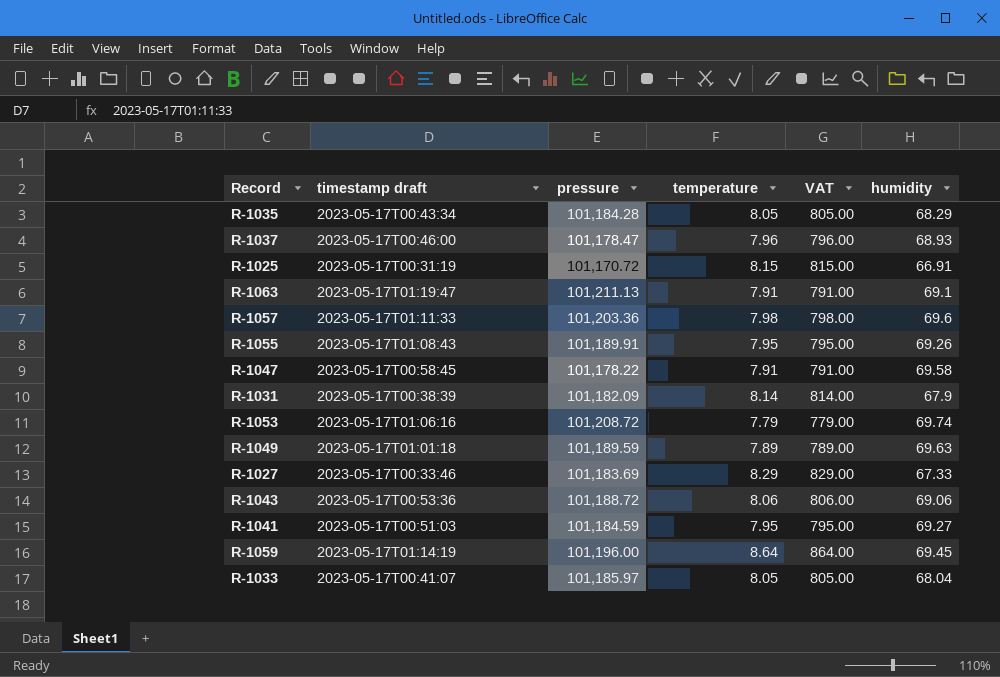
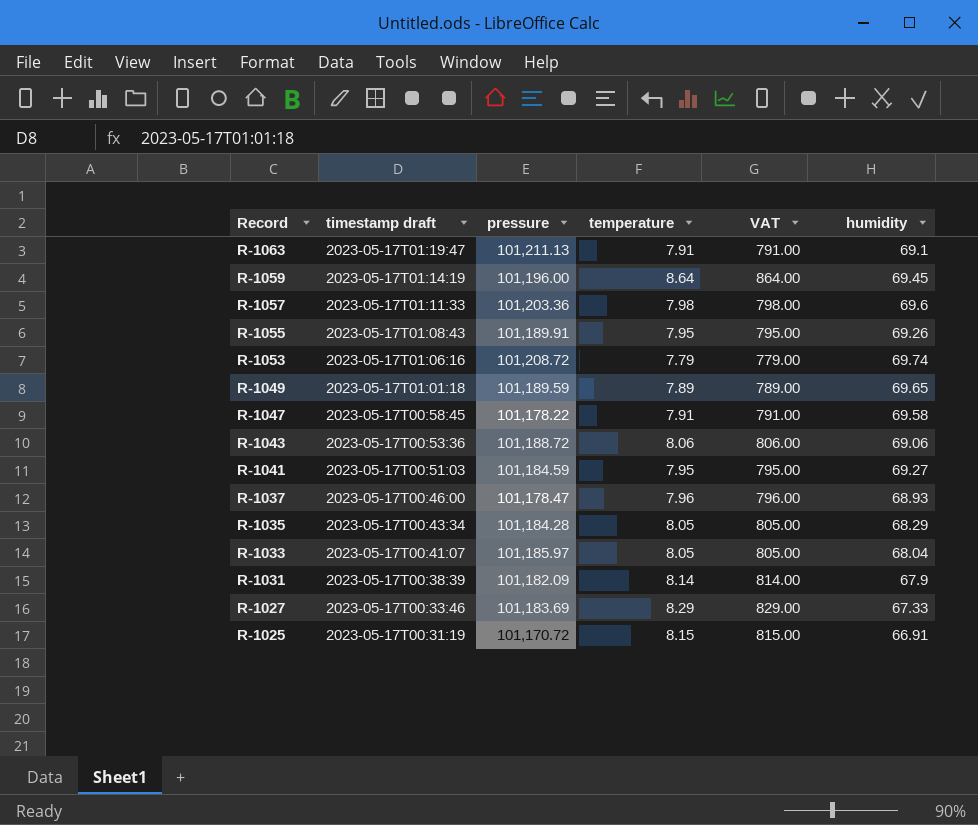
row order: none -> Record descending
R-1049 | humidity: 69.63 -> 69.65

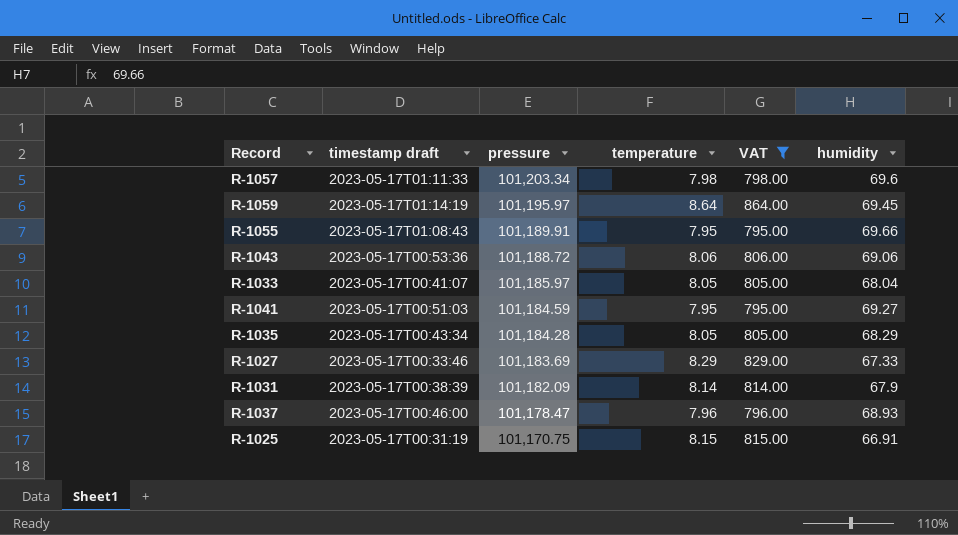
filter: none -> VAT >= 795.00
row order: Record descending -> pressure descending
R-1057 | pressure: 101,203.36 -> 101,203.34
R-1059 | pressure: 101,196.00 -> 101,195.97
R-1055 | humidity: 69.26 -> 69.66
R-1025 | pressure: 101,170.72 -> 101,170.75

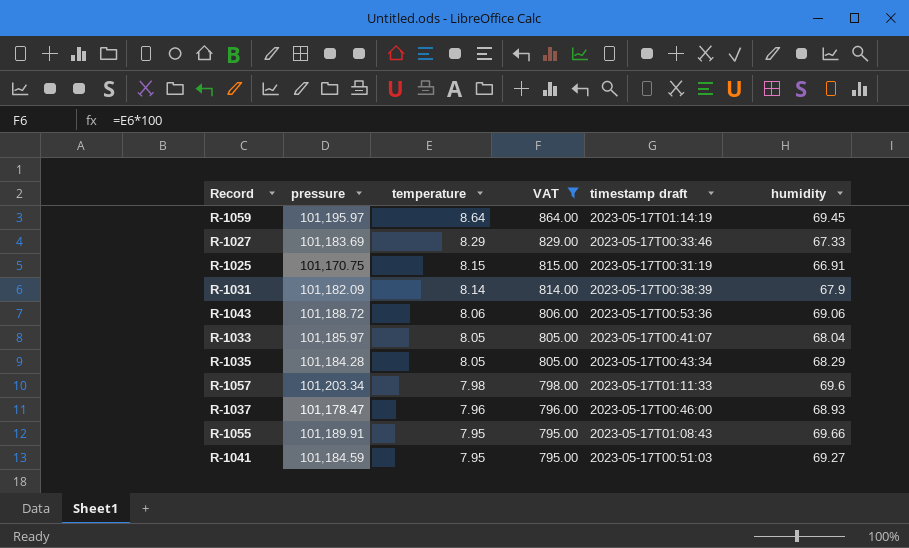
row order: pressure descending -> temperature descending
column timestamp draft | position: 2 -> 5

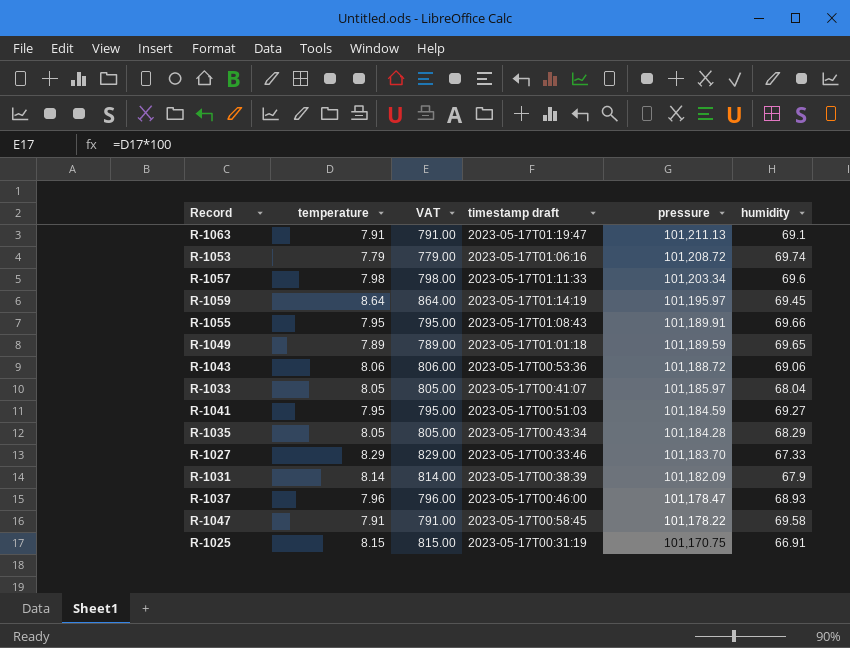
filter: VAT >= 795.00 -> none
row order: temperature descending -> pressure descending
column pressure | position: 2 -> 5
R-1027 | pressure: 101,183.69 -> 101,183.70

